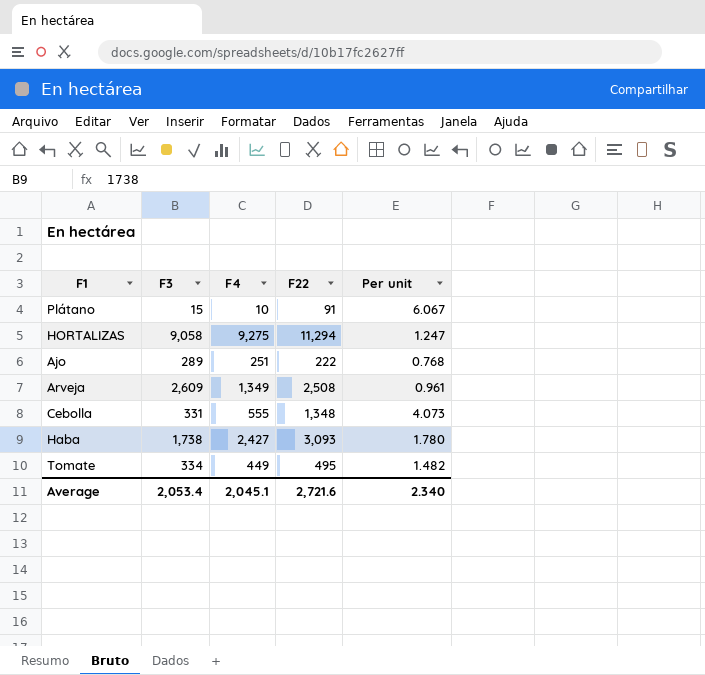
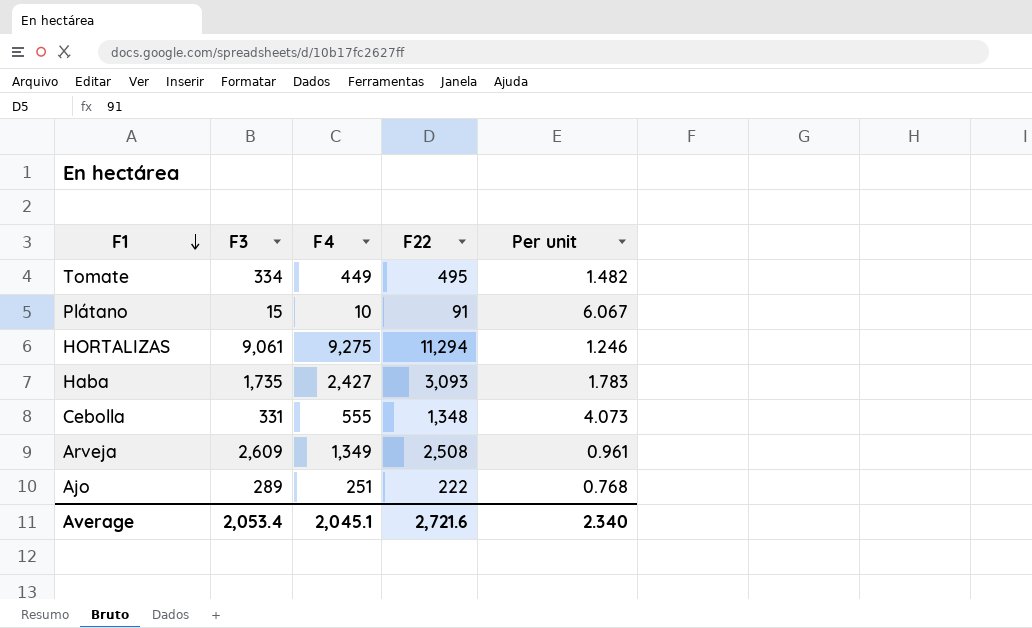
row order: none -> F1 descending
HORTALIZAS | F3: 9,058 -> 9,061
HORTALIZAS | Per unit: 1.247 -> 1.246
Haba | F3: 1,738 -> 1,735
Haba | Per unit: 1.780 -> 1.783

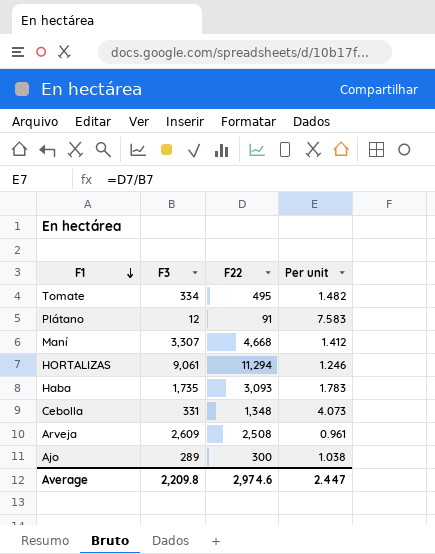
column F4 | position: 3 -> none
Plátano | F3: 15 -> 12
Plátano | Per unit: 6.067 -> 7.583
row Maní: none -> 3,307 | 4,668 | 1.412
Ajo | F22: 222 -> 300
Ajo | Per unit: 0.768 -> 1.038
Average | F3: 2,053.4 -> 2,209.8
Average | F22: 2,721.6 -> 2,974.6
Average | Per unit: 2.340 -> 2.447

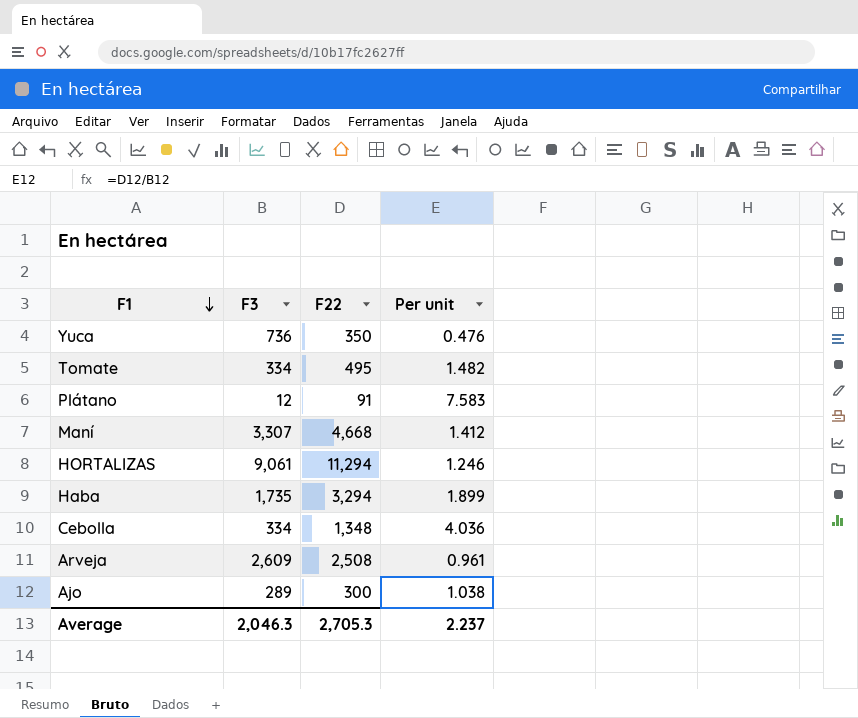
row Yuca: none -> 736 | 350 | 0.476
Haba | F22: 3,093 -> 3,294
Haba | Per unit: 1.783 -> 1.899
Cebolla | F3: 331 -> 334
Cebolla | Per unit: 4.073 -> 4.036
Average | F3: 2,209.8 -> 2,046.3
Average | F22: 2,974.6 -> 2,705.3
Average | Per unit: 2.447 -> 2.237

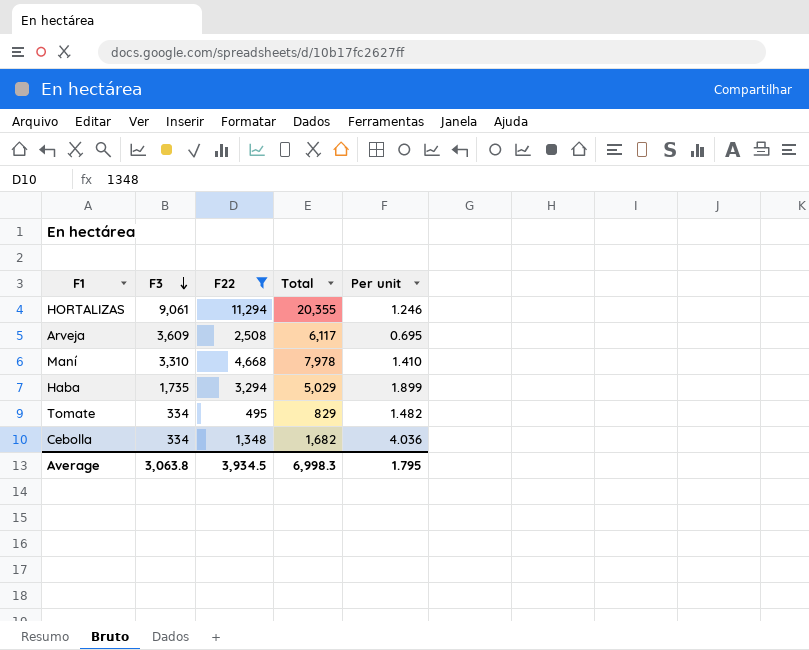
filter: none -> F22 >= 495
row order: F1 descending -> F3 descending
column Total | formula: none -> [F3] + [F22]
Arveja | F3: 2,609 -> 3,609
Arveja | Per unit: 0.961 -> 0.695
Maní | F3: 3,307 -> 3,310
Maní | Per unit: 1.412 -> 1.410
Average | F3: 2,046.3 -> 3,063.8
Average | F22: 2,705.3 -> 3,934.5
Average | Per unit: 2.237 -> 1.795

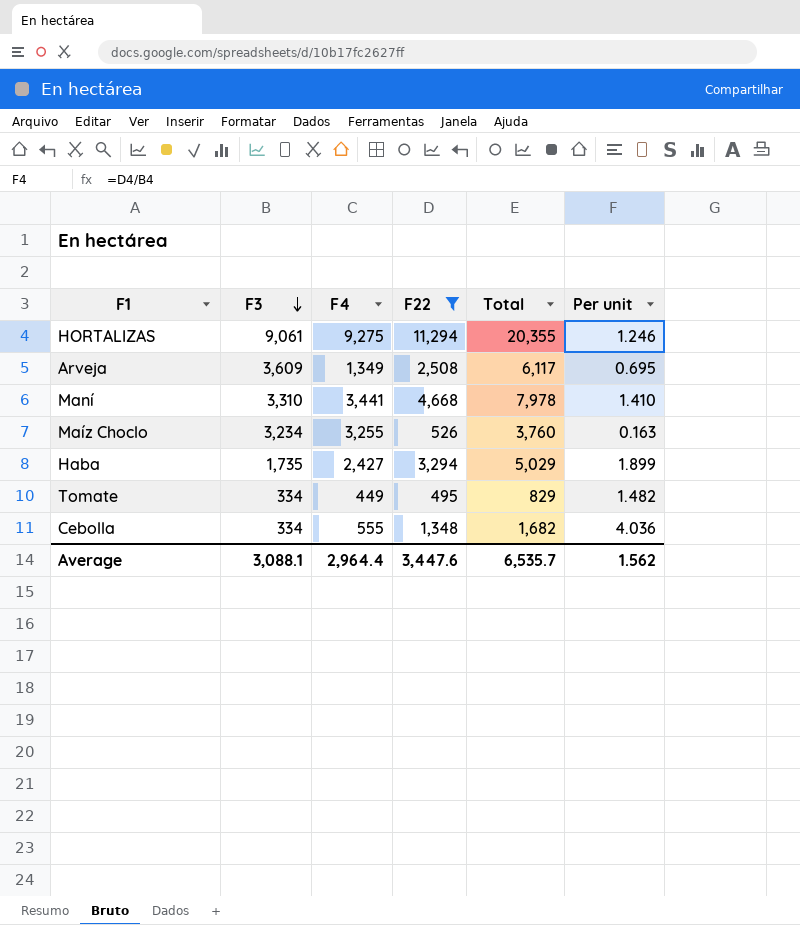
column F4 | position: none -> 3
row Maíz Choclo: none -> 3,234 | 3,255 | 526 | 3,760 | 0.163
Average | F3: 3,063.8 -> 3,088.1
Average | F22: 3,934.5 -> 3,447.6
Average | Total: 6,998.3 -> 6,535.7
Average | Per unit: 1.795 -> 1.562

